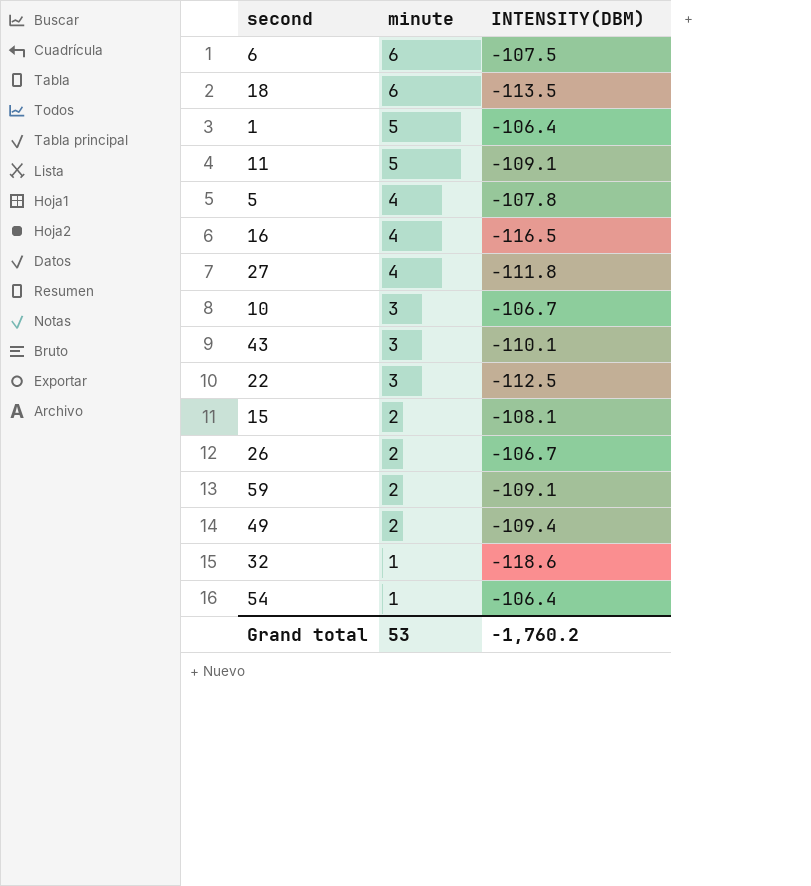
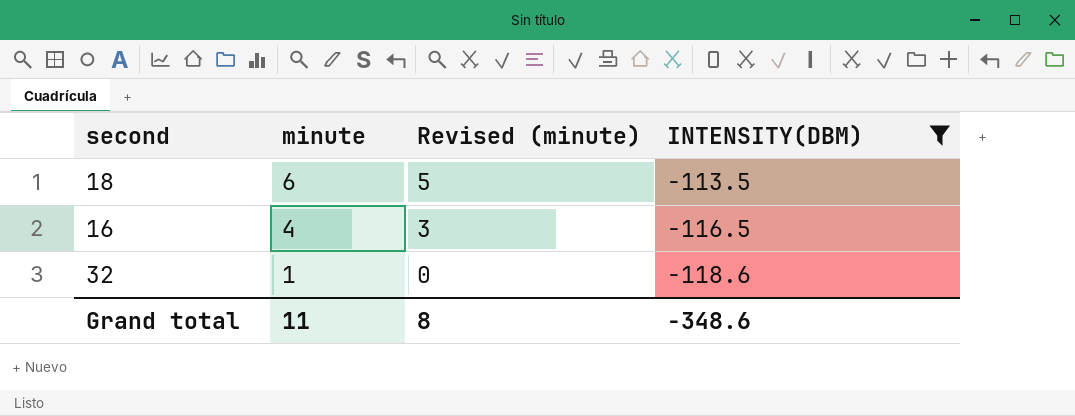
filter: none -> INTENSITY(DBM) <= -113.5
column Revised (minute) | formula: none -> [minute] - 1
Grand total | minute: 53 -> 11
Grand total | INTENSITY(DBM): -1,760.2 -> -348.6

